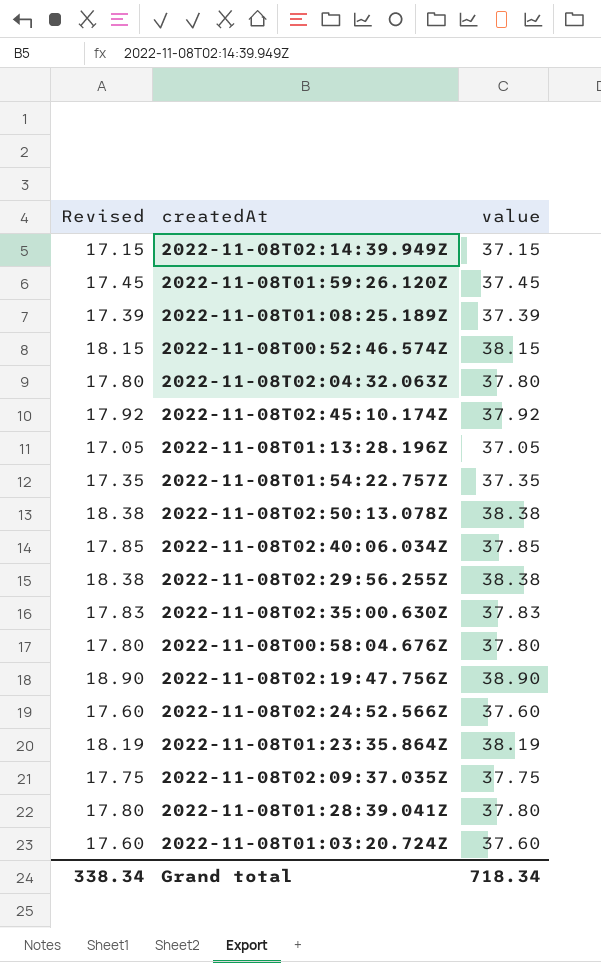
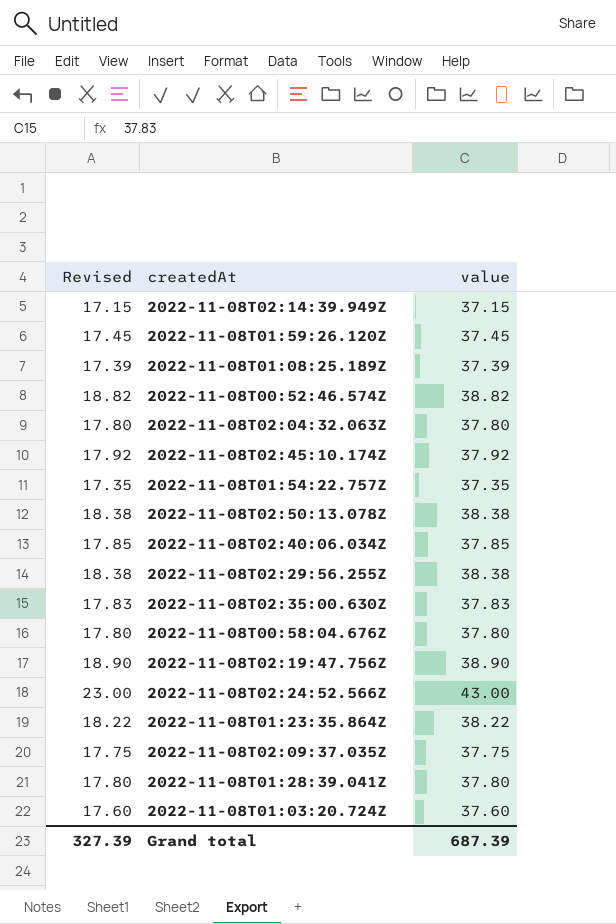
row 2022-11-08T01:13:28.196Z: 17.05 | 37.05 -> none
2022-11-08T00:52:46.574Z | Revised: 18.15 -> 18.82
2022-11-08T00:52:46.574Z | value: 38.15 -> 38.82
2022-11-08T02:24:52.566Z | Revised: 17.60 -> 23.00
2022-11-08T02:24:52.566Z | value: 37.60 -> 43.00
2022-11-08T01:23:35.864Z | Revised: 18.19 -> 18.22
2022-11-08T01:23:35.864Z | value: 38.19 -> 38.22
Grand total | Revised: 338.34 -> 327.39
Grand total | value: 718.34 -> 687.39

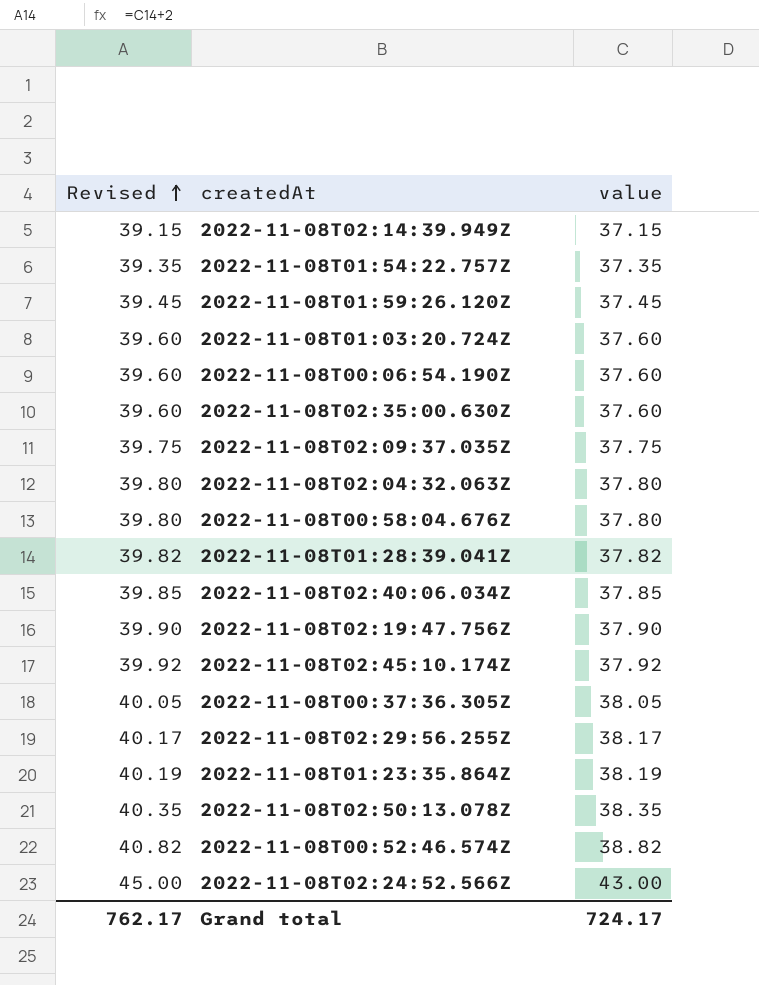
row order: none -> Revised ascending
column Revised | formula: [value] - 20 -> [value] + 2
row 2022-11-08T01:08:25.189Z: 17.39 | 37.39 -> none
row 2022-11-08T00:06:54.190Z: none -> 39.60 | 37.60
2022-11-08T02:35:00.630Z | value: 37.83 -> 37.60
2022-11-08T01:28:39.041Z | value: 37.80 -> 37.82
2022-11-08T02:19:47.756Z | value: 38.90 -> 37.90
row 2022-11-08T00:37:36.305Z: none -> 40.05 | 38.05
2022-11-08T02:29:56.255Z | value: 38.38 -> 38.17
2022-11-08T01:23:35.864Z | value: 38.22 -> 38.19
2022-11-08T02:50:13.078Z | value: 38.38 -> 38.35
Grand total | Revised: 327.39 -> 762.17
Grand total | value: 687.39 -> 724.17

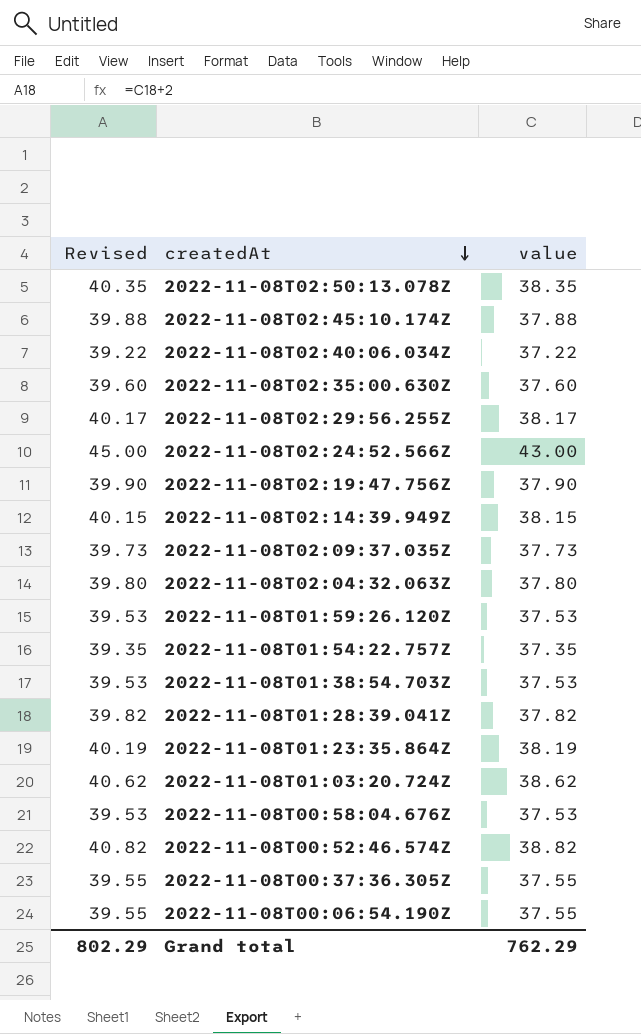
row order: Revised ascending -> createdAt descending
2022-11-08T02:45:10.174Z | Revised: 39.92 -> 39.88
2022-11-08T02:45:10.174Z | value: 37.92 -> 37.88
2022-11-08T02:40:06.034Z | Revised: 39.85 -> 39.22
2022-11-08T02:40:06.034Z | value: 37.85 -> 37.22
2022-11-08T02:14:39.949Z | Revised: 39.15 -> 40.15
2022-11-08T02:14:39.949Z | value: 37.15 -> 38.15
2022-11-08T02:09:37.035Z | Revised: 39.75 -> 39.73
2022-11-08T02:09:37.035Z | value: 37.75 -> 37.73
2022-11-08T01:59:26.120Z | Revised: 39.45 -> 39.53
2022-11-08T01:59:26.120Z | value: 37.45 -> 37.53
row 2022-11-08T01:38:54.703Z: none -> 39.53 | 37.53
2022-11-08T01:03:20.724Z | Revised: 39.60 -> 40.62
2022-11-08T01:03:20.724Z | value: 37.60 -> 38.62
2022-11-08T00:58:04.676Z | Revised: 39.80 -> 39.53
2022-11-08T00:58:04.676Z | value: 37.80 -> 37.53
2022-11-08T00:37:36.305Z | Revised: 40.05 -> 39.55
2022-11-08T00:37:36.305Z | value: 38.05 -> 37.55
2022-11-08T00:06:54.190Z | Revised: 39.60 -> 39.55
2022-11-08T00:06:54.190Z | value: 37.60 -> 37.55
Grand total | Revised: 762.17 -> 802.29
Grand total | value: 724.17 -> 762.29

